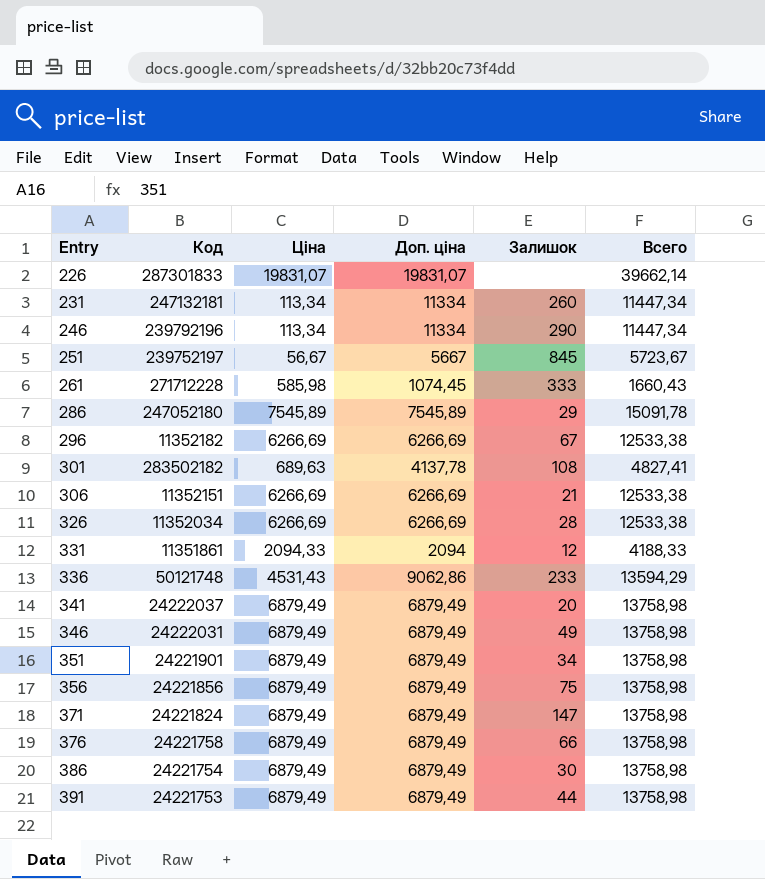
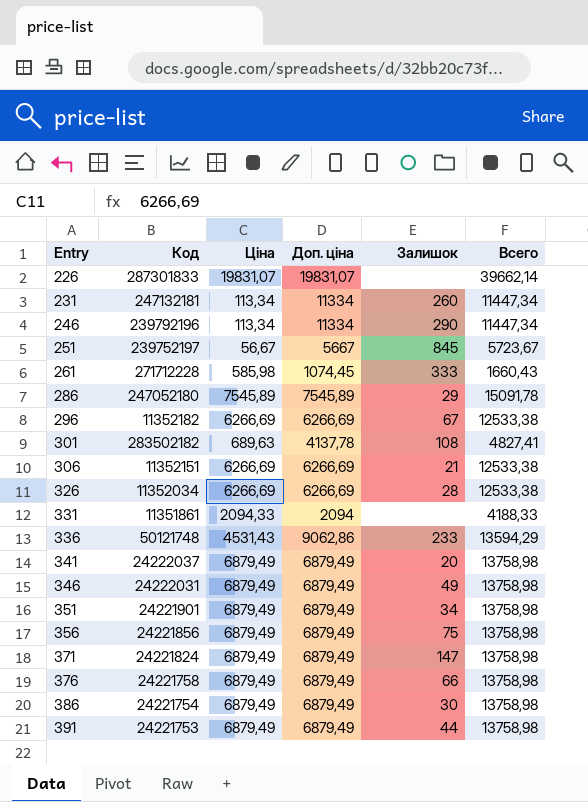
331 | Залишок: 12 -> none

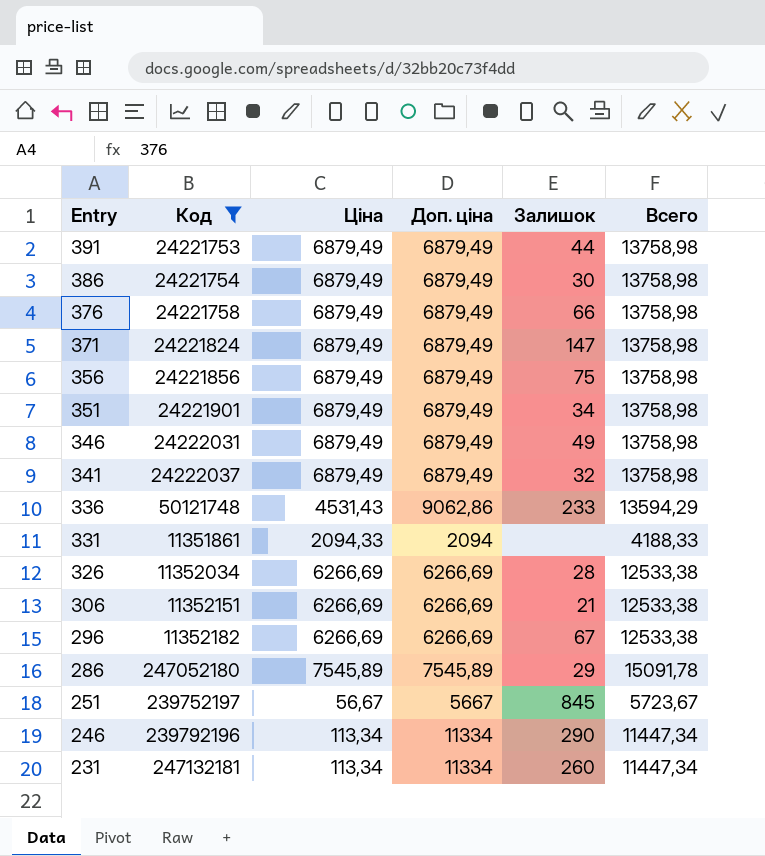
filter: none -> Код <= 247132181
row order: Entry ascending -> Entry descending
341 | Залишок: 20 -> 32

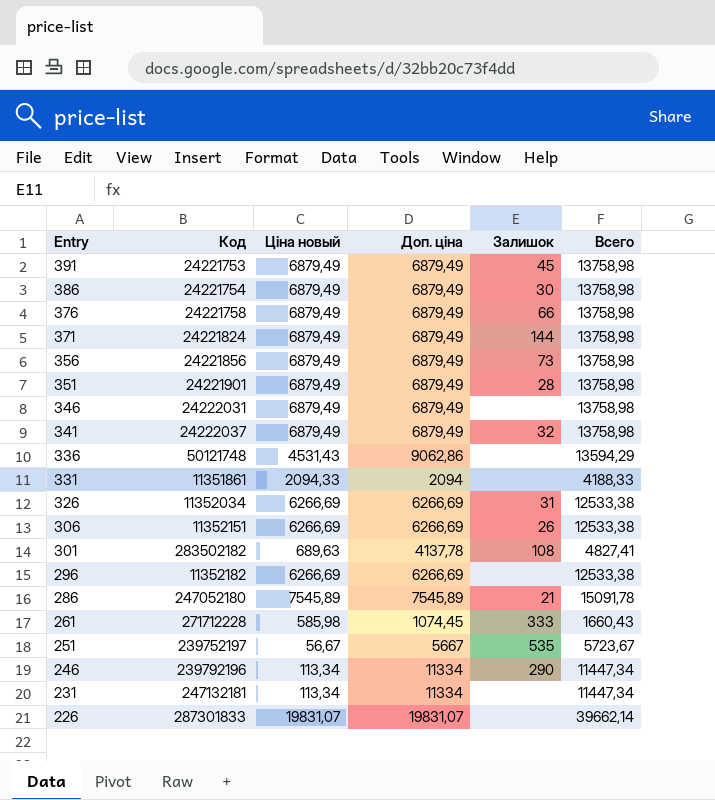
filter: Код <= 247132181 -> none
column name: Ціна -> Ціна новый
391 | Залишок: 44 -> 45
371 | Залишок: 147 -> 144
356 | Залишок: 75 -> 73
351 | Залишок: 34 -> 28
346 | Залишок: 49 -> none
336 | Залишок: 233 -> none
326 | Залишок: 28 -> 31
306 | Залишок: 21 -> 26
296 | Залишок: 67 -> none
286 | Залишок: 29 -> 21
251 | Залишок: 845 -> 535
231 | Залишок: 260 -> none

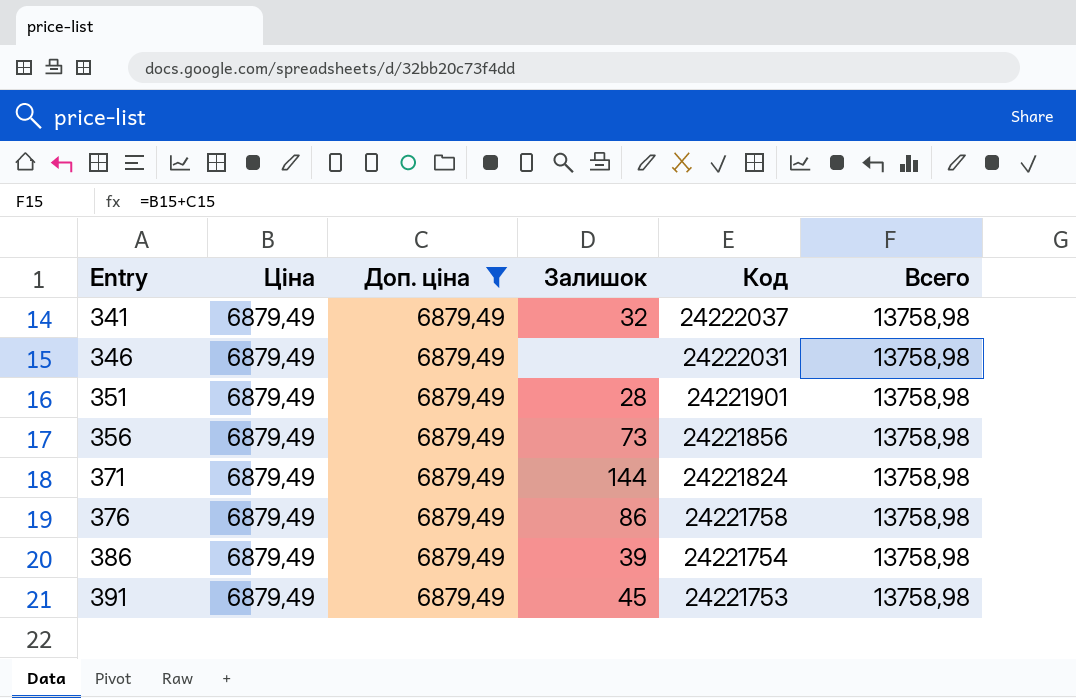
filter: none -> Доп. ціна = 6879,49
row order: Entry descending -> Entry ascending
column name: Ціна новый -> Ціна
column Код | position: 2 -> 5
376 | Залишок: 66 -> 86
386 | Залишок: 30 -> 39

